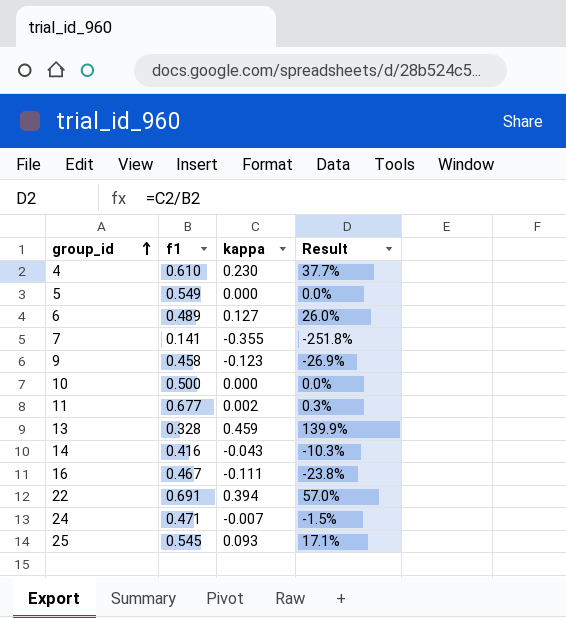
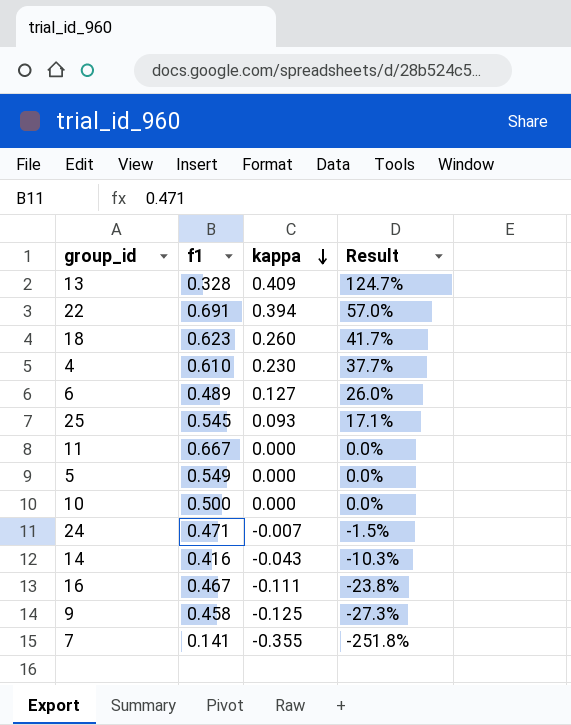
row order: group_id ascending -> kappa descending
13 | kappa: 0.459 -> 0.409
13 | Result: 139.9% -> 124.7%
row 18: none -> 0.623 | 0.260 | 41.7%
11 | f1: 0.677 -> 0.667
11 | kappa: 0.002 -> 0.000
11 | Result: 0.3% -> 0.0%
9 | kappa: -0.123 -> -0.125
9 | Result: -26.9% -> -27.3%

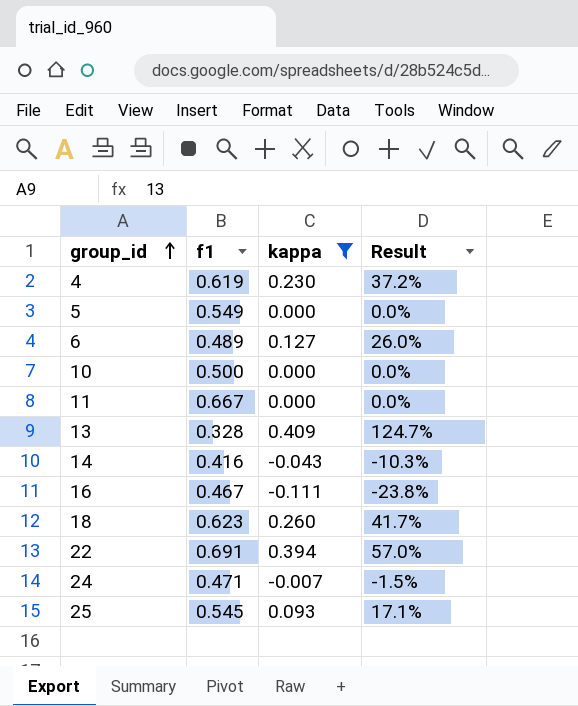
filter: none -> kappa >= -0.111
row order: kappa descending -> group_id ascending
4 | f1: 0.610 -> 0.619
4 | Result: 37.7% -> 37.2%

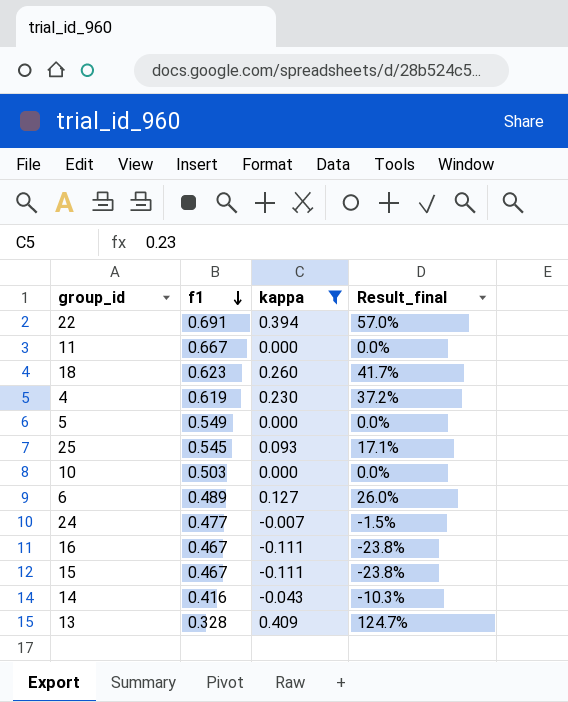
row order: group_id ascending -> f1 descending
column name: Result -> Result_final
10 | f1: 0.500 -> 0.503
24 | f1: 0.471 -> 0.477
row 15: none -> 0.467 | -0.111 | -23.8%

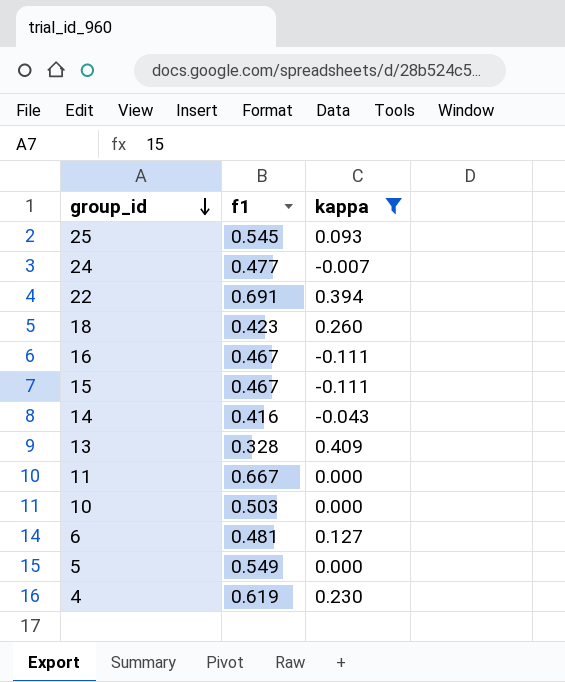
row order: f1 descending -> group_id descending
column Result_final | formula: [kappa] / [f1] -> none
18 | f1: 0.623 -> 0.423
6 | f1: 0.489 -> 0.481

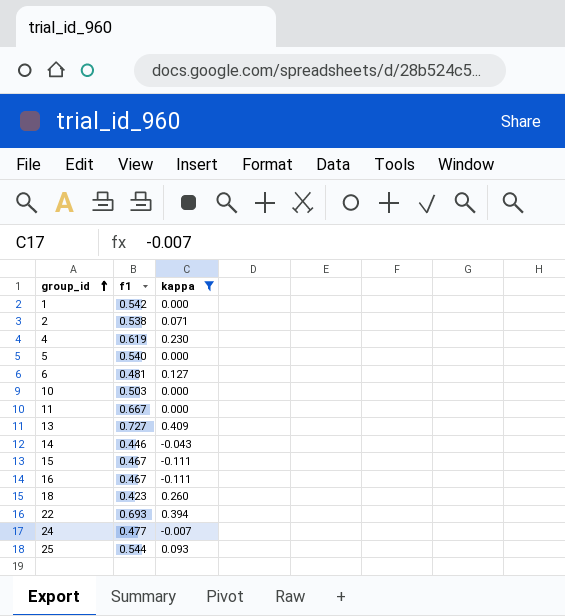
row order: group_id descending -> group_id ascending
row 1: none -> 0.542 | 0.000
row 2: none -> 0.538 | 0.071
5 | f1: 0.549 -> 0.540
13 | f1: 0.328 -> 0.727
14 | f1: 0.416 -> 0.446
22 | f1: 0.691 -> 0.693
25 | f1: 0.545 -> 0.544

